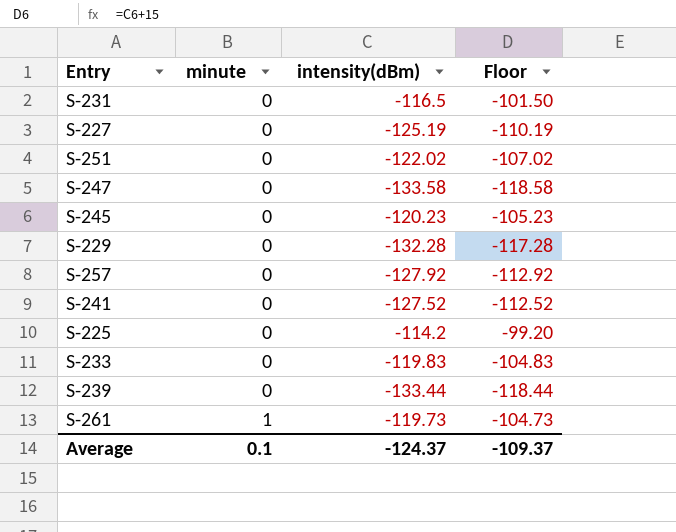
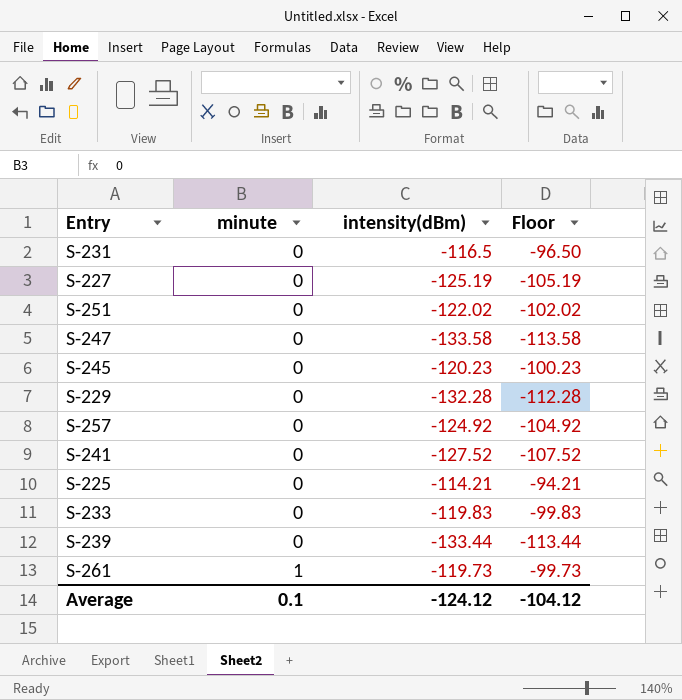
column Floor | formula: [intensity(dBm)] + 15 -> [intensity(dBm)] + 20
S-257 | intensity(dBm): -127.92 -> -124.92
S-225 | intensity(dBm): -114.2 -> -114.21
Average | intensity(dBm): -124.37 -> -124.12
Average | Floor: -109.37 -> -104.12

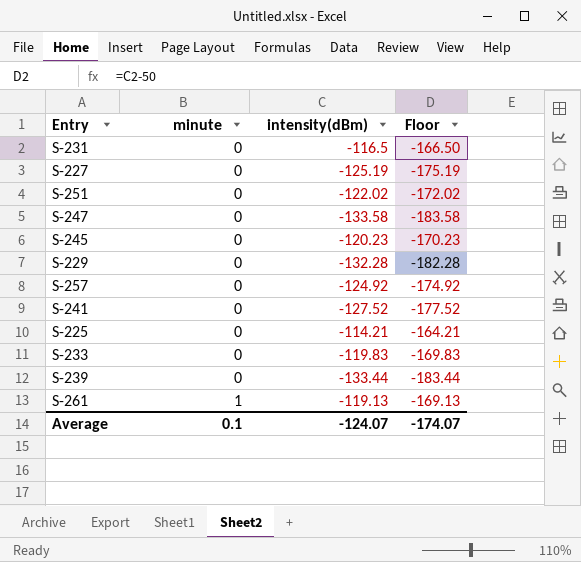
column Floor | formula: [intensity(dBm)] + 20 -> [intensity(dBm)] - 50
S-261 | intensity(dBm): -119.73 -> -119.13
Average | intensity(dBm): -124.12 -> -124.07
Average | Floor: -104.12 -> -174.07

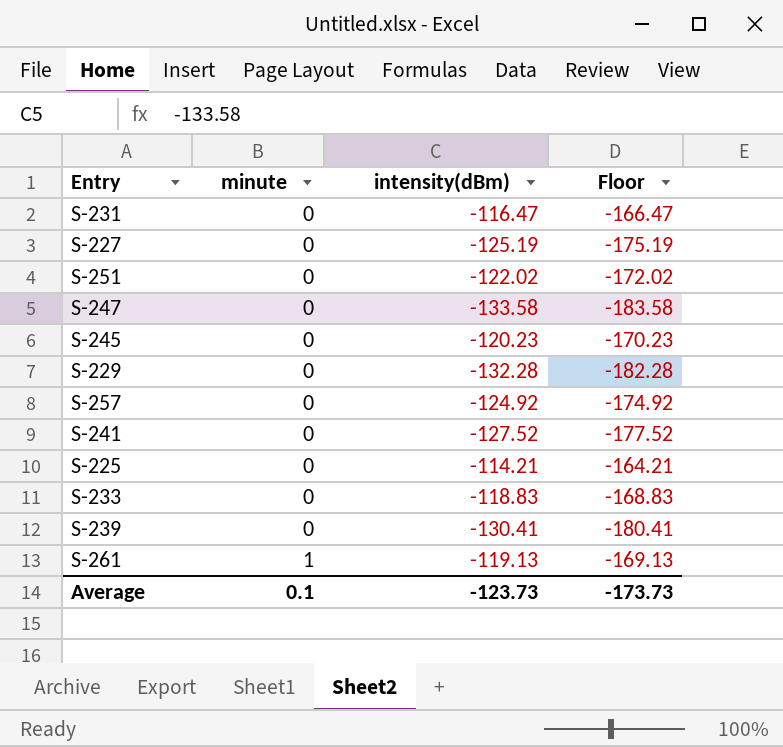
S-231 | intensity(dBm): -116.5 -> -116.47
S-231 | Floor: -166.50 -> -166.47
S-233 | intensity(dBm): -119.83 -> -118.83
S-233 | Floor: -169.83 -> -168.83
S-239 | intensity(dBm): -133.44 -> -130.41
S-239 | Floor: -183.44 -> -180.41
Average | intensity(dBm): -124.07 -> -123.73
Average | Floor: -174.07 -> -173.73

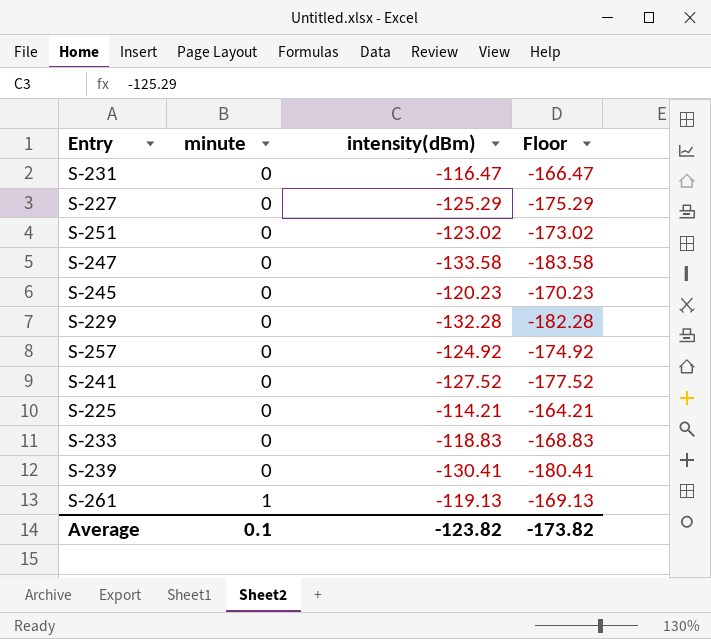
S-227 | intensity(dBm): -125.19 -> -125.29
S-227 | Floor: -175.19 -> -175.29
S-251 | intensity(dBm): -122.02 -> -123.02
S-251 | Floor: -172.02 -> -173.02
Average | intensity(dBm): -123.73 -> -123.82
Average | Floor: -173.73 -> -173.82

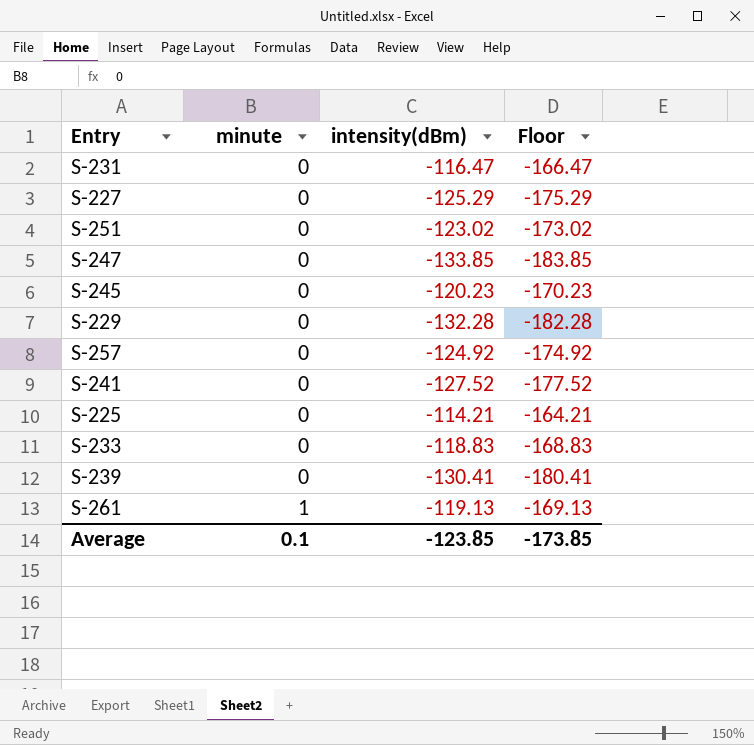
S-247 | intensity(dBm): -133.58 -> -133.85
S-247 | Floor: -183.58 -> -183.85
Average | intensity(dBm): -123.82 -> -123.85
Average | Floor: -173.82 -> -173.85

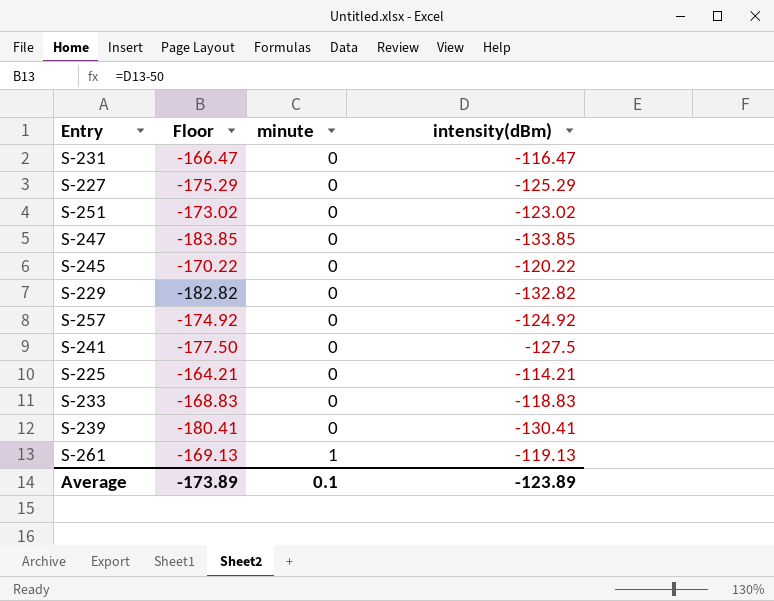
column Floor | position: 4 -> 2
S-245 | Floor: -170.23 -> -170.22
S-245 | intensity(dBm): -120.23 -> -120.22
S-229 | Floor: -182.28 -> -182.82
S-229 | intensity(dBm): -132.28 -> -132.82
S-241 | Floor: -177.52 -> -177.50
S-241 | intensity(dBm): -127.52 -> -127.5
Average | Floor: -173.85 -> -173.89
Average | intensity(dBm): -123.85 -> -123.89

